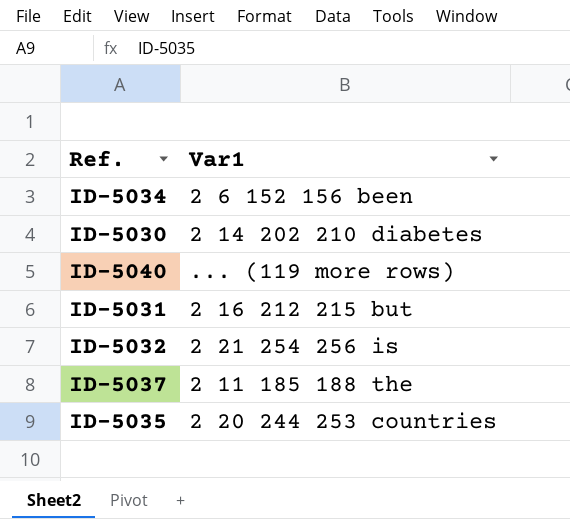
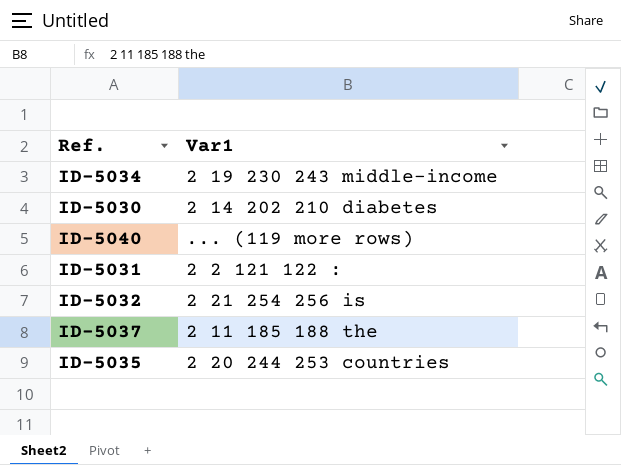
ID-5034 | Var1: 2 6 152 156 been -> 2 19 230 243 middle-income
ID-5031 | Var1: 2 16 212 215 but -> 2 2 121 122 :

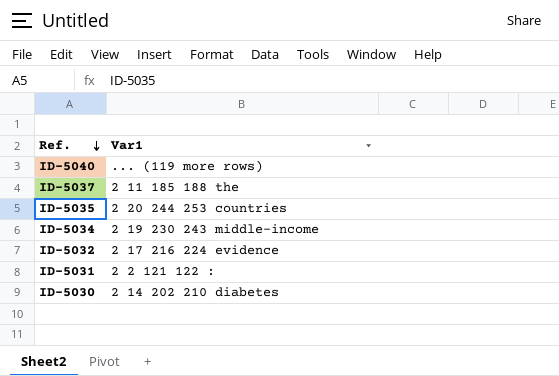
row order: none -> Ref. descending
ID-5032 | Var1: 2 21 254 256 is -> 2 17 216 224 evidence

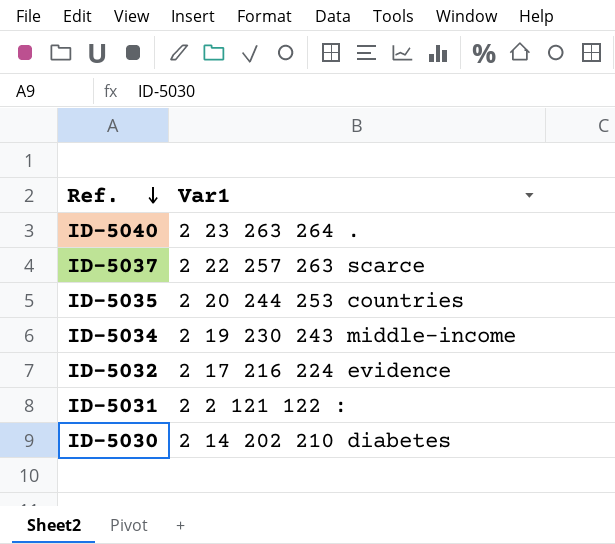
ID-5040 | Var1: ... (119 more rows) -> 2 23 263 264 .
ID-5037 | Var1: 2 11 185 188 the -> 2 22 257 263 scarce

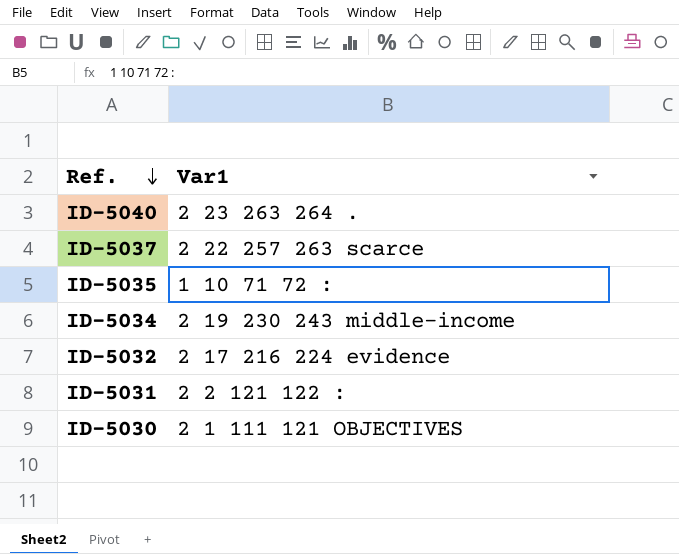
ID-5035 | Var1: 2 20 244 253 countries -> 1 10 71 72 :
ID-5030 | Var1: 2 14 202 210 diabetes -> 2 1 111 121 OBJECTIVES

